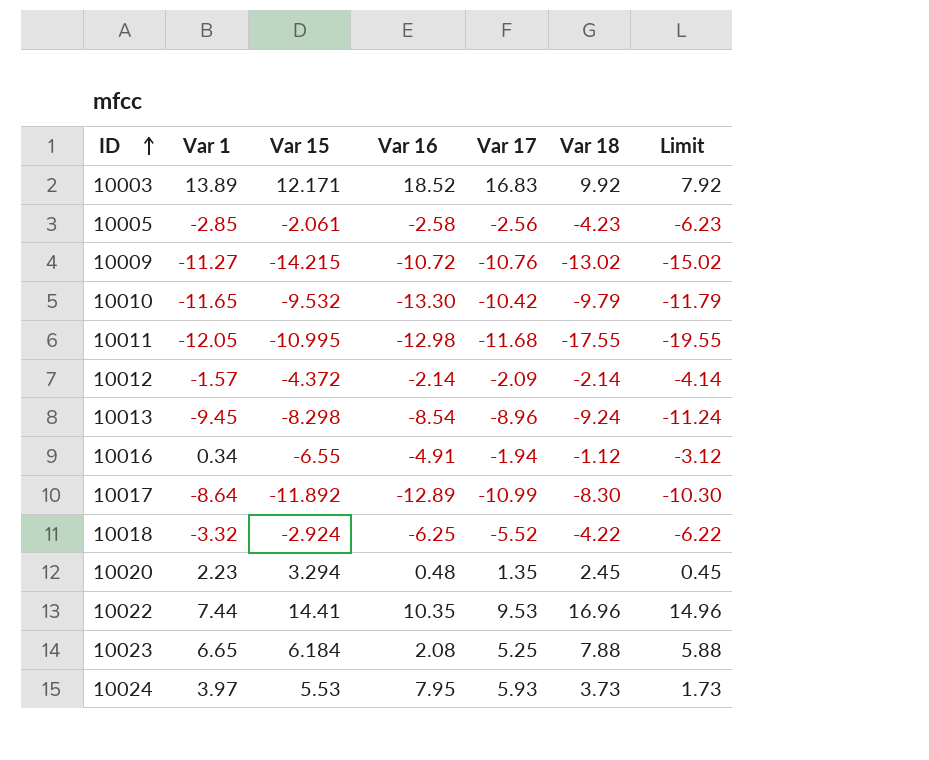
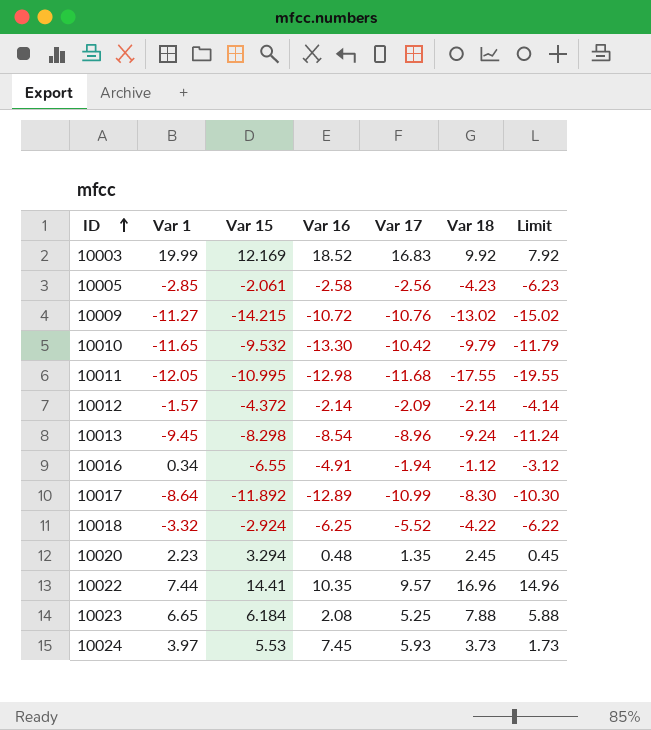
10003 | Var 1: 13.89 -> 19.99
10003 | Var 15: 12.171 -> 12.169
10022 | Var 17: 9.53 -> 9.57
10024 | Var 16: 7.95 -> 7.45

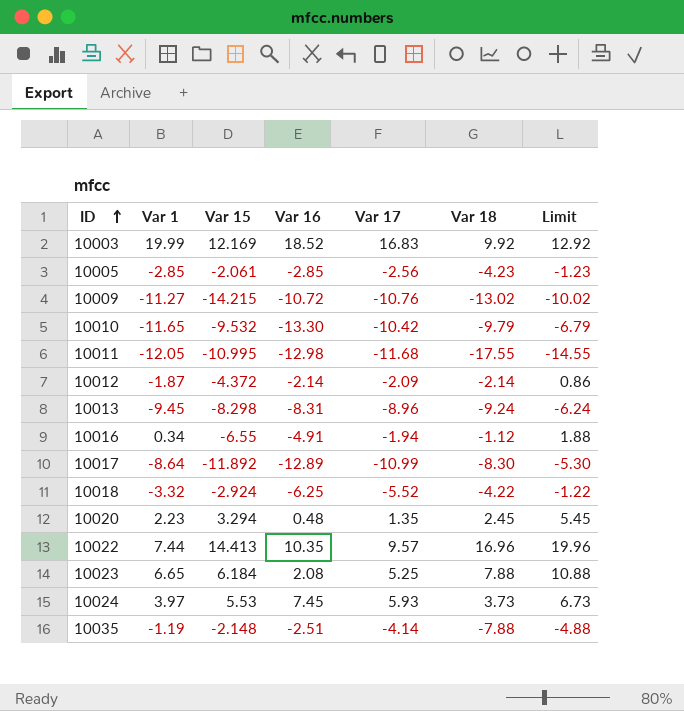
column Limit | formula: [Var 18] - 2 -> [Var 18] + 3
10005 | Var 16: -2.58 -> -2.85
10012 | Var 1: -1.57 -> -1.87
10013 | Var 16: -8.54 -> -8.31
10022 | Var 15: 14.41 -> 14.413
row 10035: none -> -1.19 | -2.148 | -2.51 | -4.14 | -7.88 | -4.88

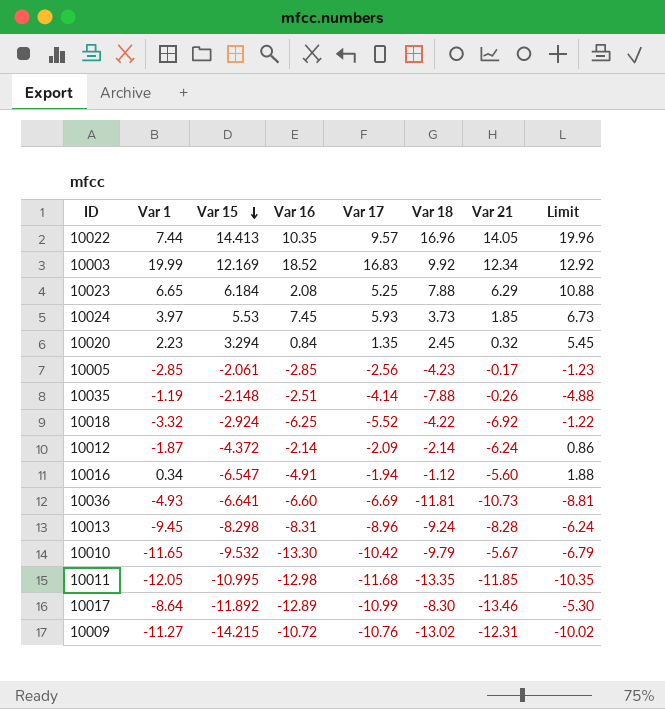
row order: ID ascending -> Var 15 descending
column Var 21 | position: none -> 7
10020 | Var 16: 0.48 -> 0.84
10016 | Var 15: -6.55 -> -6.547
row 10036: none -> -4.93 | -6.641 | -6.60 | -6.69 | -11.81 | -10.73 | -8.81
10011 | Var 18: -17.55 -> -13.35
10011 | Limit: -14.55 -> -10.35

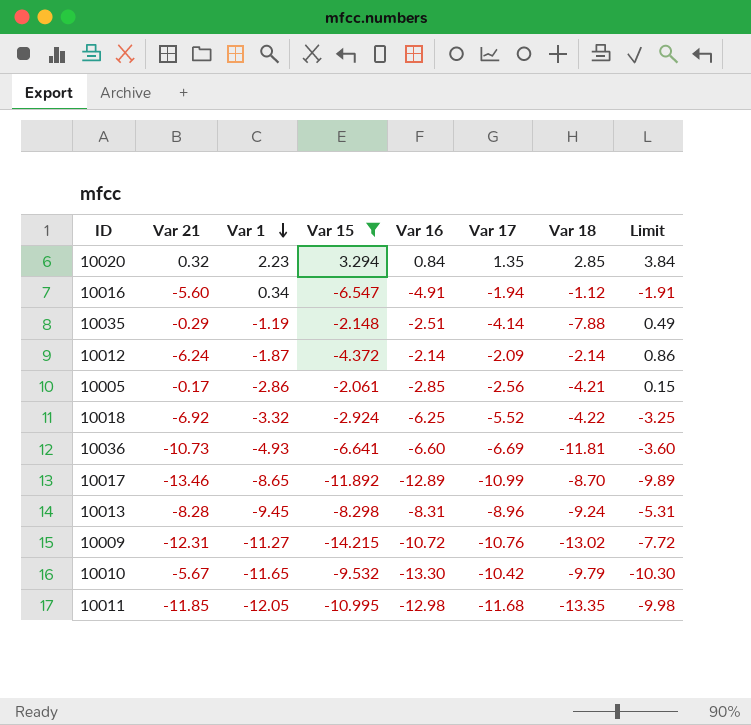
filter: none -> Var 15 <= 3.294
row order: Var 15 descending -> Var 1 descending
column Var 21 | position: 7 -> 2
column Limit | formula: [Var 18] + 3 -> [Var 16] + 3
10020 | Var 18: 2.45 -> 2.85
10035 | Var 21: -0.26 -> -0.29
10005 | Var 1: -2.85 -> -2.86
10005 | Var 18: -4.23 -> -4.21
10017 | Var 1: -8.64 -> -8.65
10017 | Var 18: -8.30 -> -8.70

